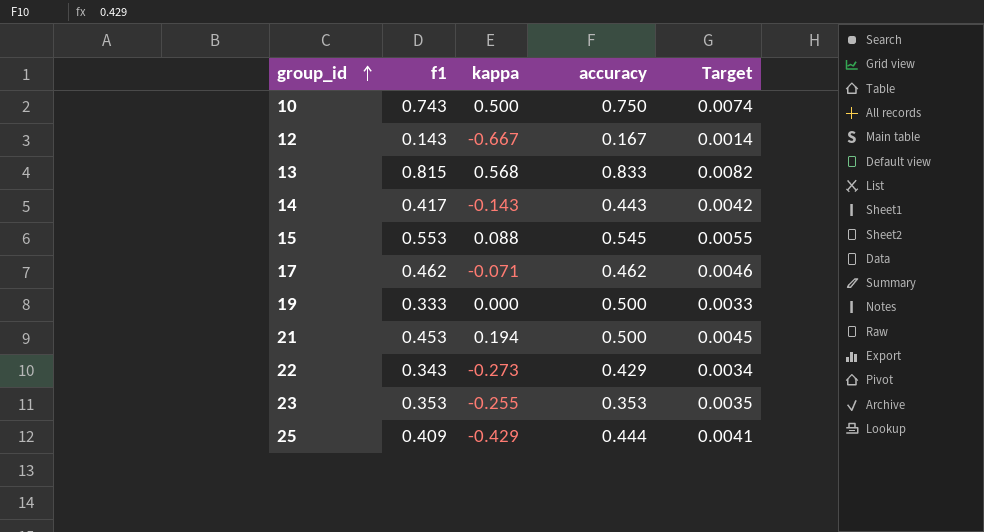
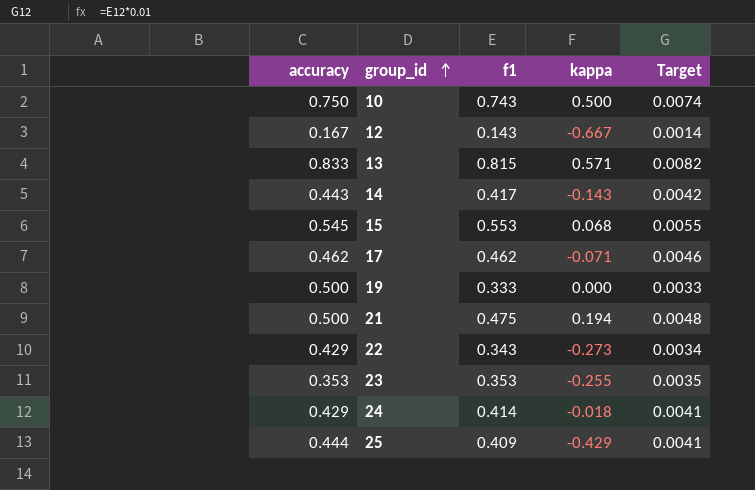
column accuracy | position: 4 -> 1
13 | kappa: 0.568 -> 0.571
15 | kappa: 0.088 -> 0.068
21 | f1: 0.453 -> 0.475
21 | Target: 0.0045 -> 0.0048
row 24: none -> 0.429 | 0.414 | -0.018 | 0.0041

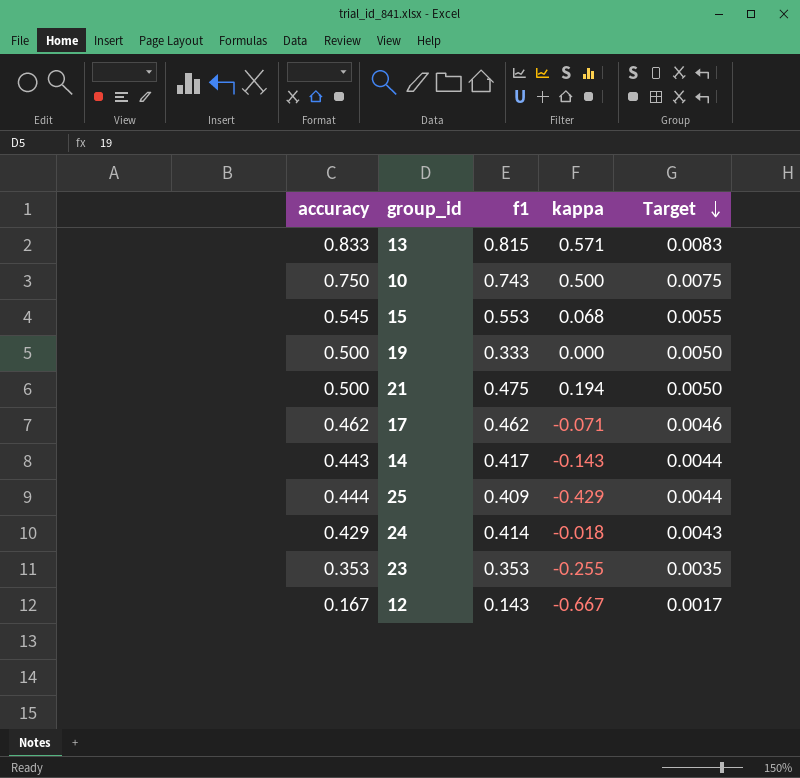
row order: group_id ascending -> Target descending
column Target | formula: [f1] * 0.01 -> [accuracy] * 0.01
row 22: 0.429 | 0.343 | -0.273 | 0.0034 -> none

